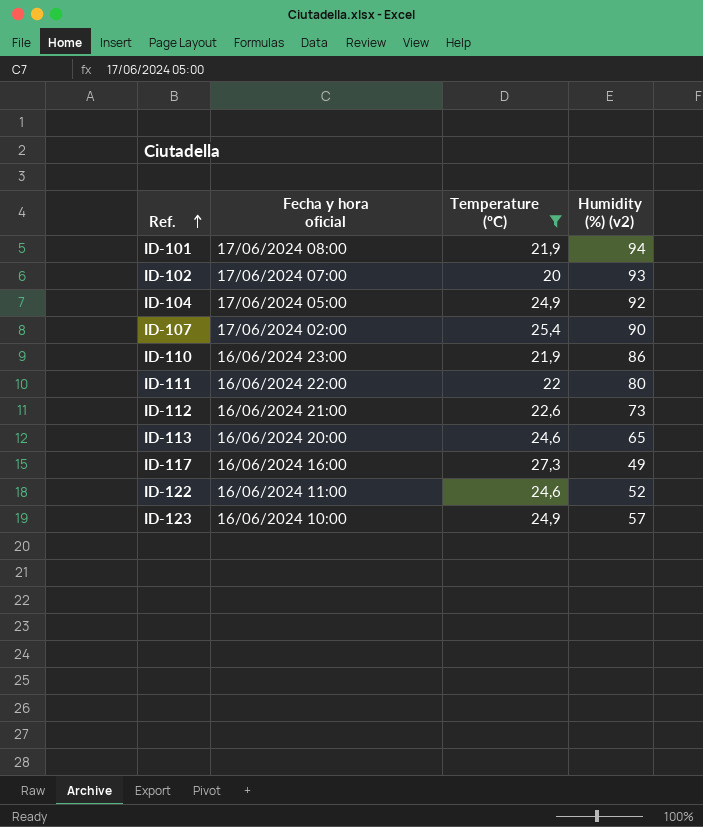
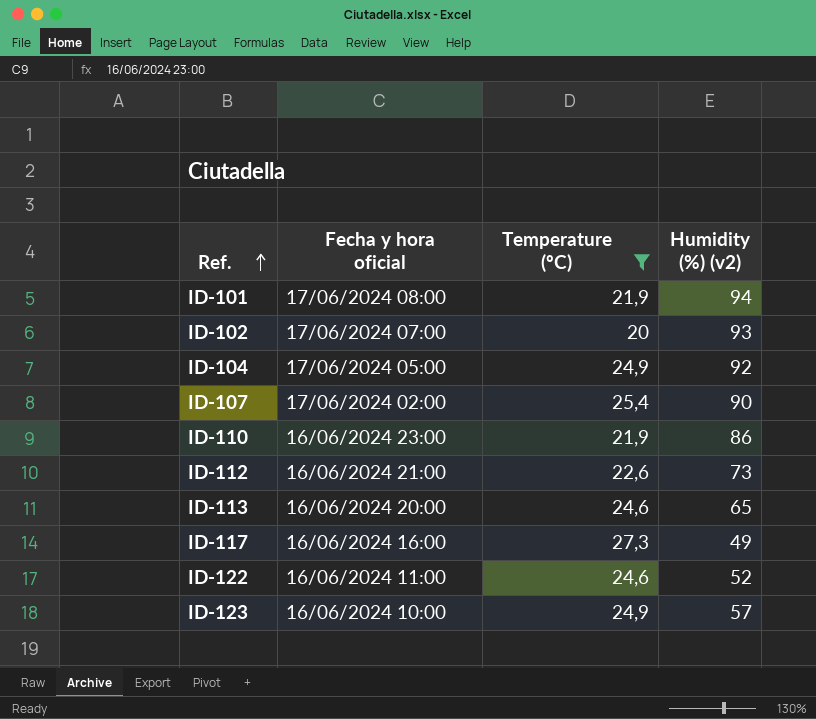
row ID-111: 16/06/2024 22:00 | 22 | 80 -> none

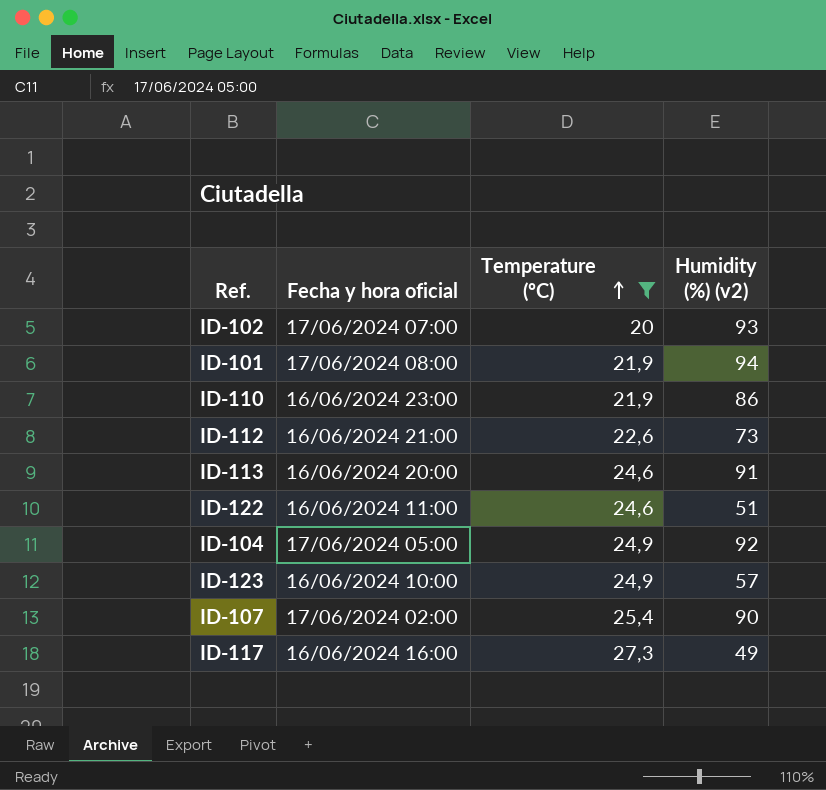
row order: Ref. ascending -> Temperature (ºC) ascending
ID-113 | Humidity (%) (v2): 65 -> 91
ID-122 | Humidity (%) (v2): 52 -> 51

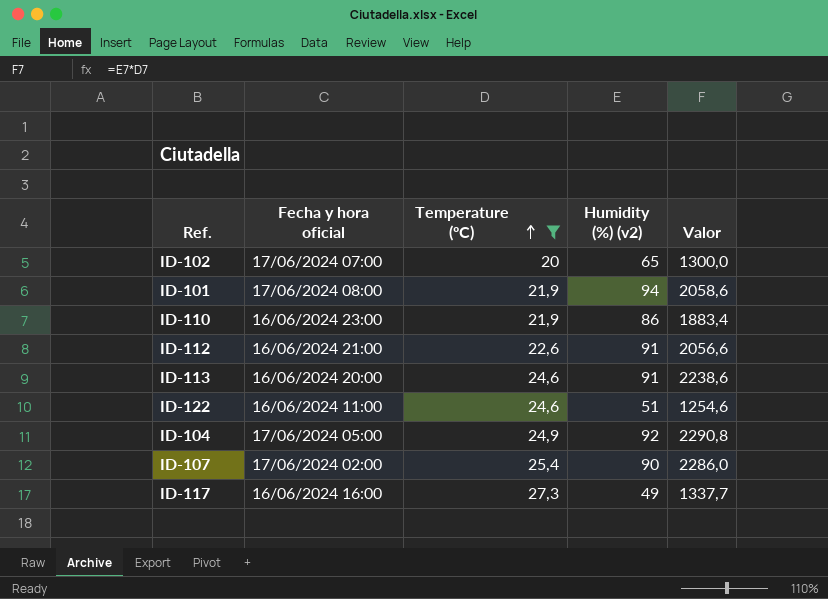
column Valor | formula: none -> [Temperature (ºC)] * [Humidity (%) (v2)]
row ID-123: 16/06/2024 10:00 | 24,9 | 57 -> none
ID-102 | Humidity (%) (v2): 93 -> 65
ID-112 | Humidity (%) (v2): 73 -> 91

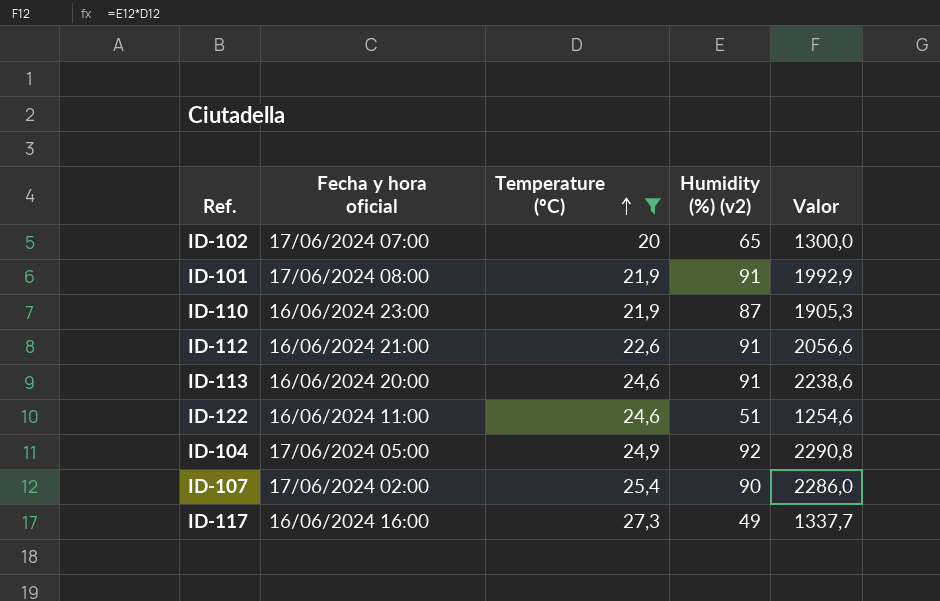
ID-101 | Humidity (%) (v2): 94 -> 91
ID-101 | Valor: 2058,6 -> 1992,9
ID-110 | Humidity (%) (v2): 86 -> 87
ID-110 | Valor: 1883,4 -> 1905,3

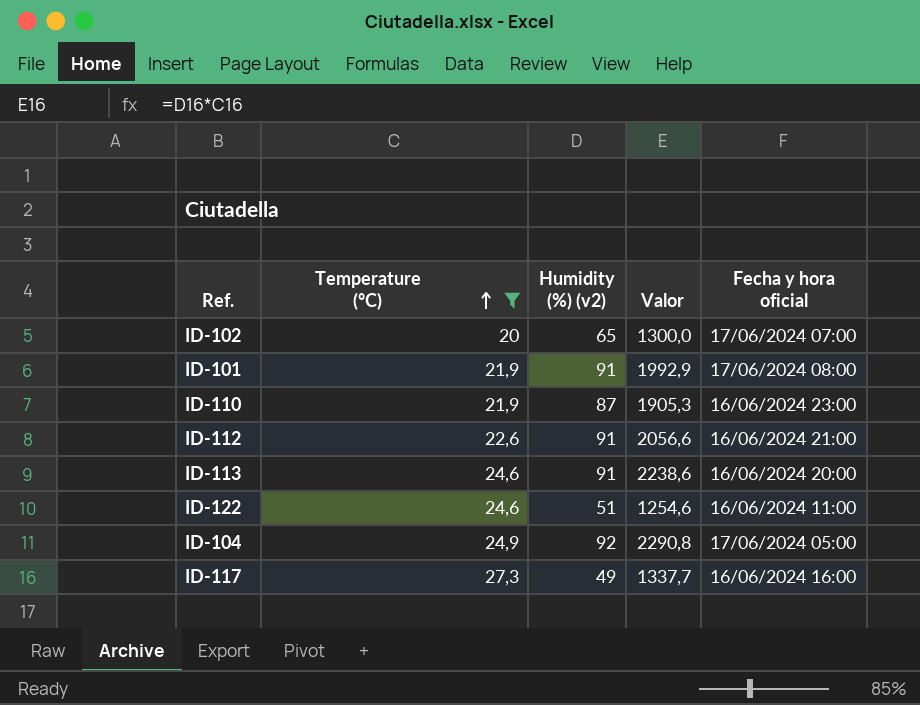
column Fecha y hora oficial | position: 2 -> 5
row ID-107: 17/06/2024 02:00 | 25,4 | 90 | 2286,0 -> none

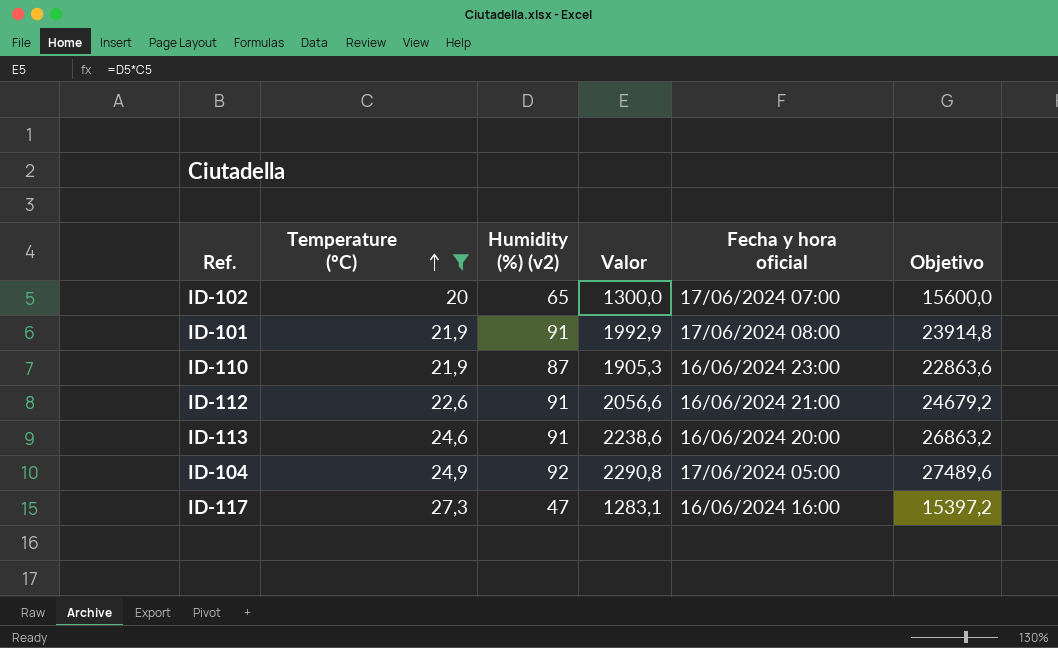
column Objetivo | formula: none -> [Valor] * 12
row ID-122: 24,6 | 51 | 1254,6 | 16/06/2024 11:00 -> none
ID-117 | Humidity (%) (v2): 49 -> 47
ID-117 | Valor: 1337,7 -> 1283,1

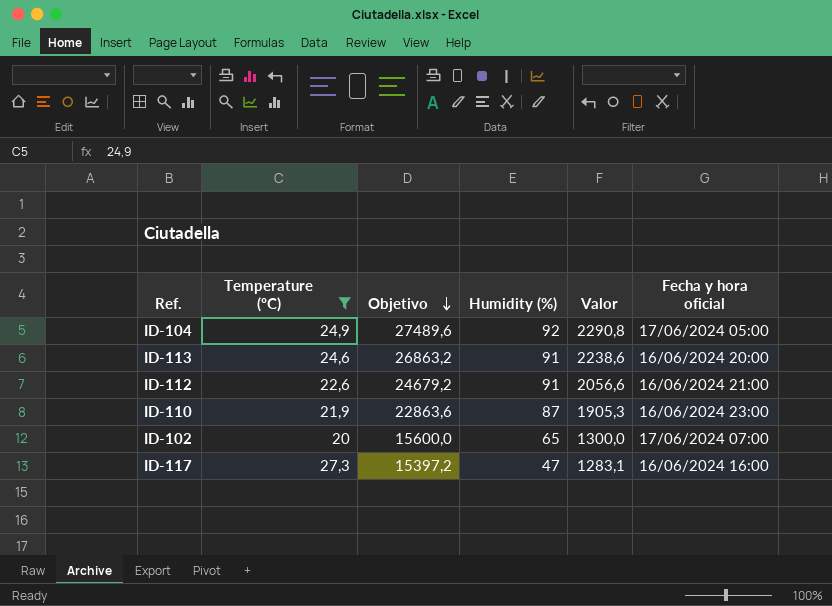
row order: Temperature (ºC) ascending -> Objetivo descending
column Objetivo | position: 6 -> 3
column name: Humidity (%) (v2) -> Humidity (%)
row ID-101: 21,9 | 91 | 1992,9 | 17/06/2024 08:00 | 23914,8 -> none

